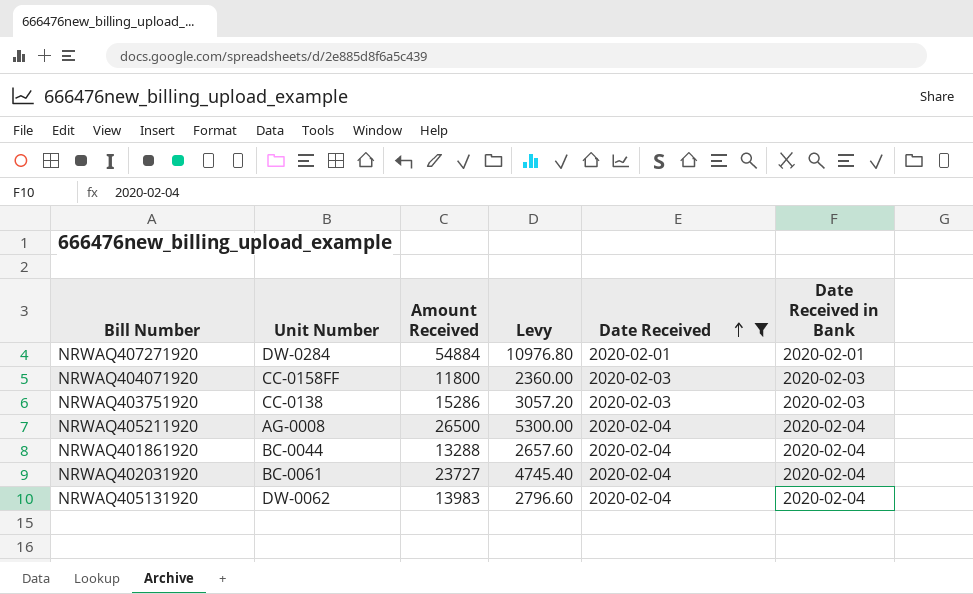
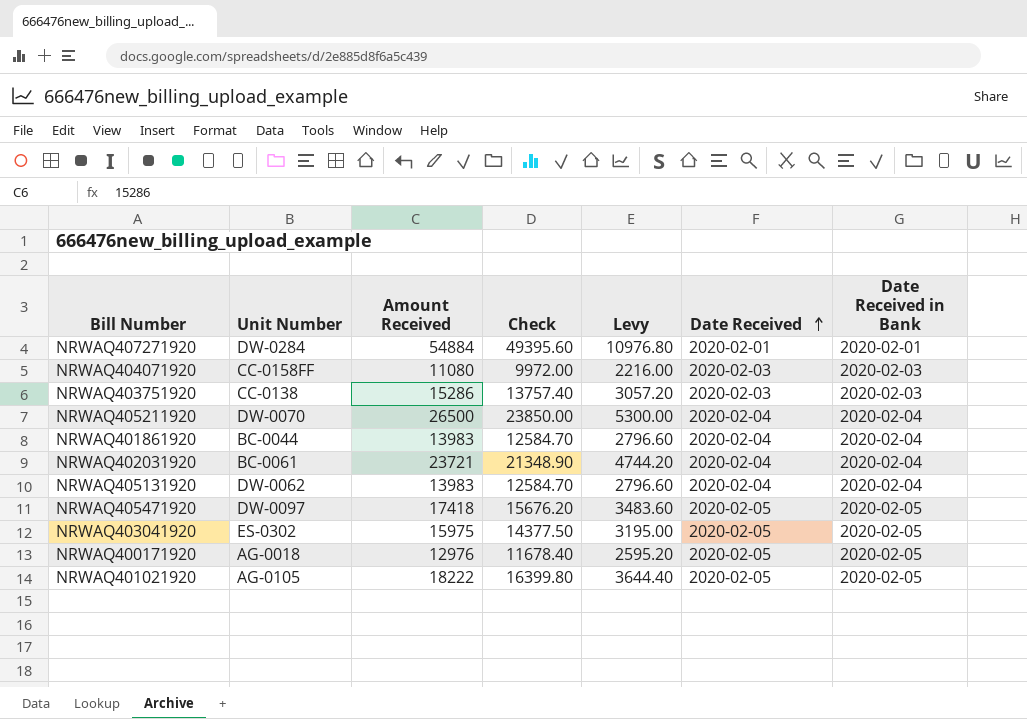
filter: Date Received != 2020-02-05 -> none
column Check | formula: none -> [Amount Received] * 0.9
NRWAQ404071920 | Amount Received: 11800 -> 11080
NRWAQ404071920 | Levy: 2360.00 -> 2216.00
NRWAQ405211920 | Unit Number: AG-0008 -> DW-0070
NRWAQ401861920 | Amount Received: 13288 -> 13983
NRWAQ401861920 | Levy: 2657.60 -> 2796.60
NRWAQ402031920 | Amount Received: 23727 -> 23721
NRWAQ402031920 | Levy: 4745.40 -> 4744.20

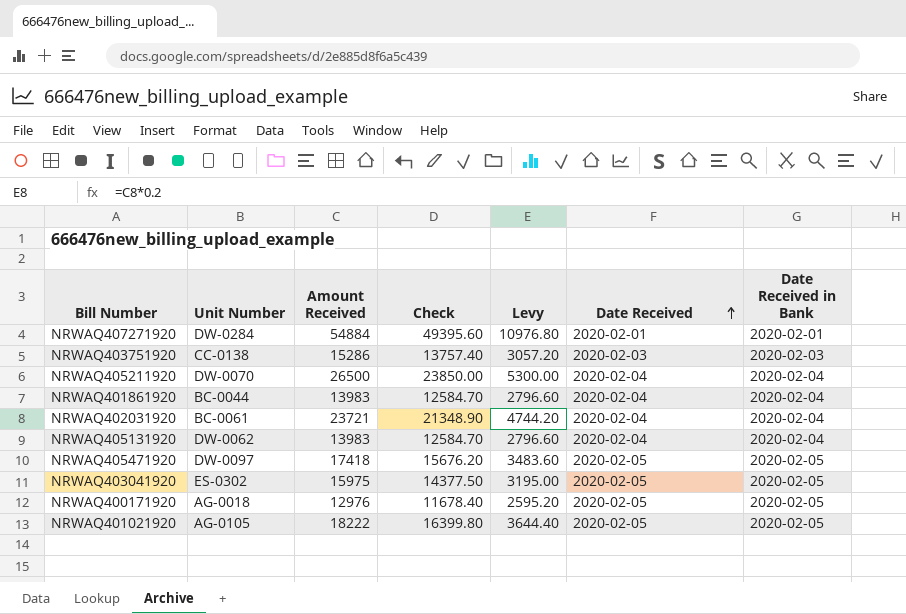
row NRWAQ404071920: CC-0158FF | 11080 | 9972.00 | 2216.00 | 2020-02-03 | 2020-02-03 -> none

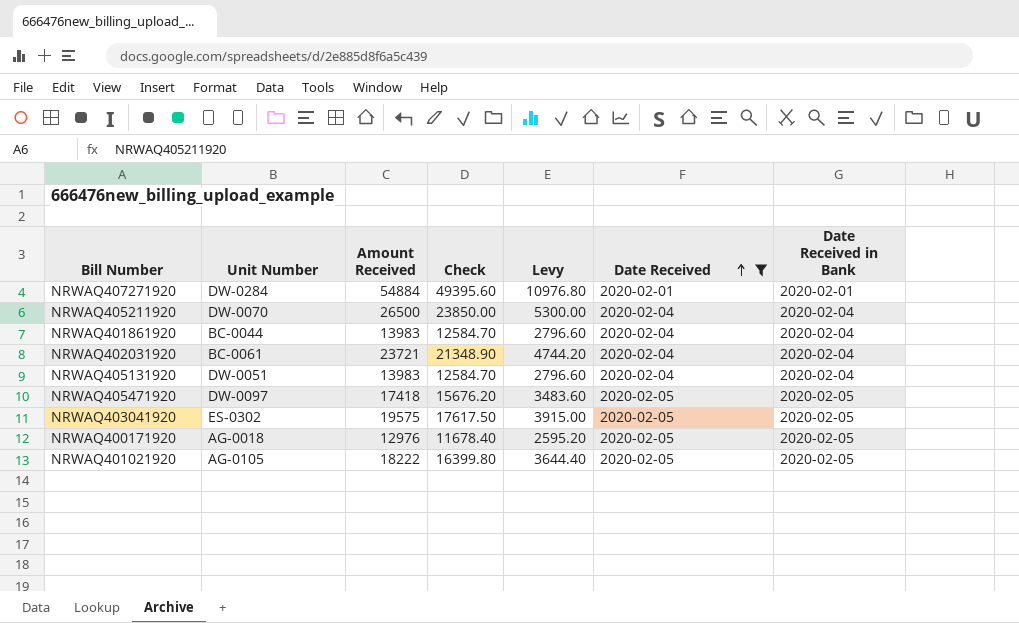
filter: none -> Date Received != 2020-02-03
NRWAQ405131920 | Unit Number: DW-0062 -> DW-0051
NRWAQ403041920 | Amount Received: 15975 -> 19575
NRWAQ403041920 | Check: 14377.50 -> 17617.50
NRWAQ403041920 | Levy: 3195.00 -> 3915.00

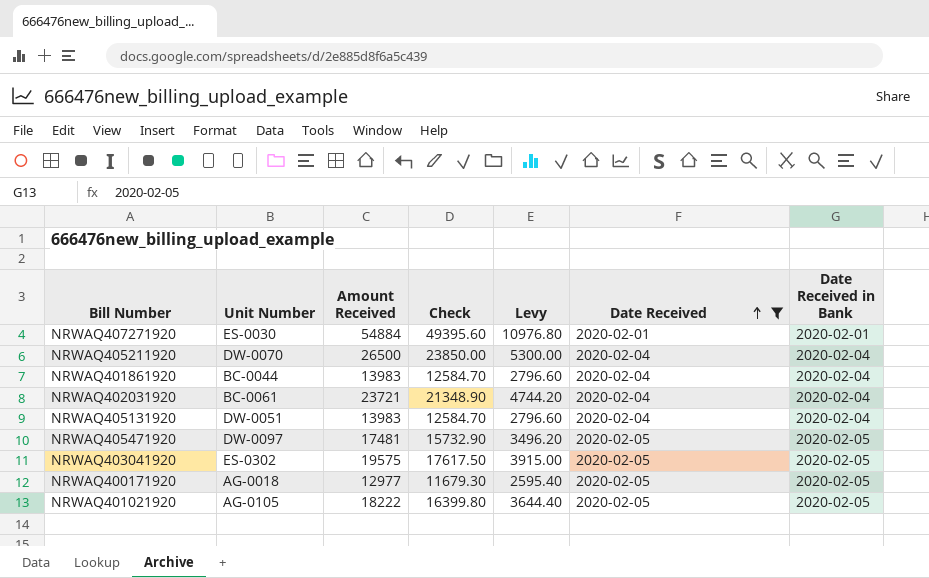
NRWAQ407271920 | Unit Number: DW-0284 -> ES-0030
NRWAQ405471920 | Amount Received: 17418 -> 17481
NRWAQ405471920 | Check: 15676.20 -> 15732.90
NRWAQ405471920 | Levy: 3483.60 -> 3496.20
NRWAQ400171920 | Amount Received: 12976 -> 12977
NRWAQ400171920 | Check: 11678.40 -> 11679.30
NRWAQ400171920 | Levy: 2595.20 -> 2595.40

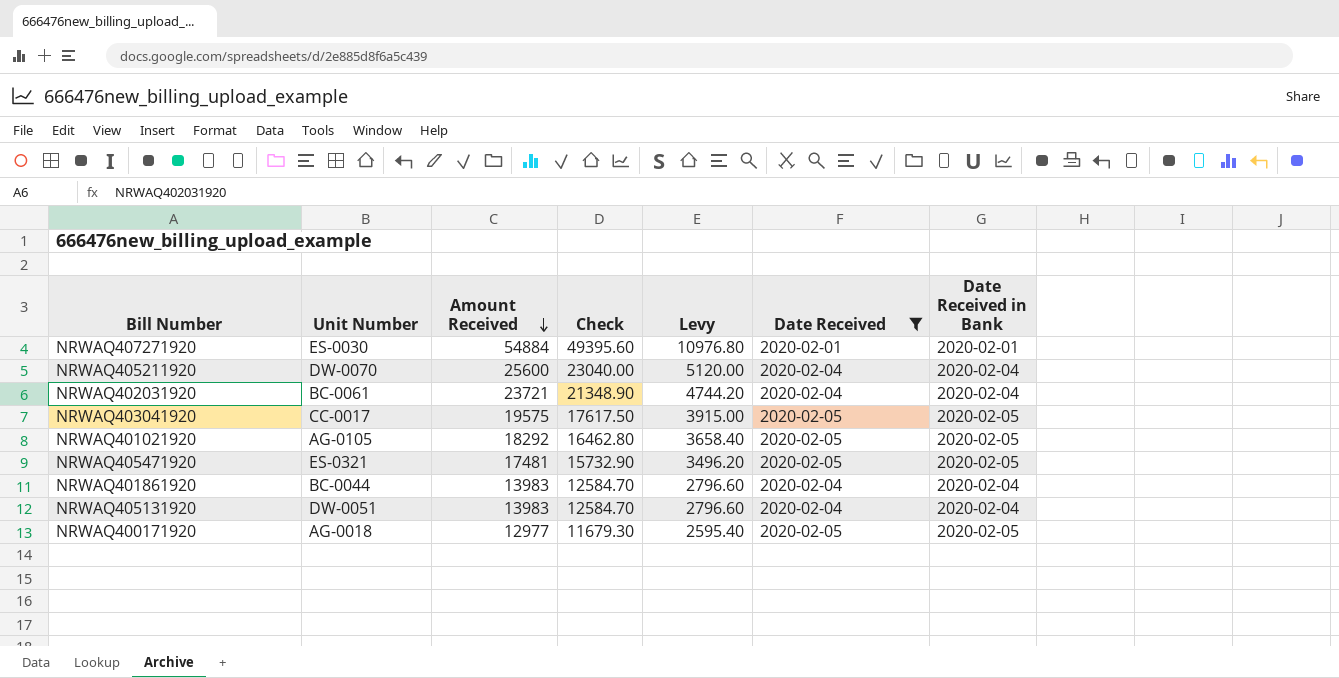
row order: Date Received ascending -> Amount Received descending
NRWAQ405211920 | Amount Received: 26500 -> 25600
NRWAQ405211920 | Check: 23850.00 -> 23040.00
NRWAQ405211920 | Levy: 5300.00 -> 5120.00
NRWAQ403041920 | Unit Number: ES-0302 -> CC-0017
NRWAQ401021920 | Amount Received: 18222 -> 18292
NRWAQ401021920 | Check: 16399.80 -> 16462.80
NRWAQ401021920 | Levy: 3644.40 -> 3658.40
NRWAQ405471920 | Unit Number: DW-0097 -> ES-0321

